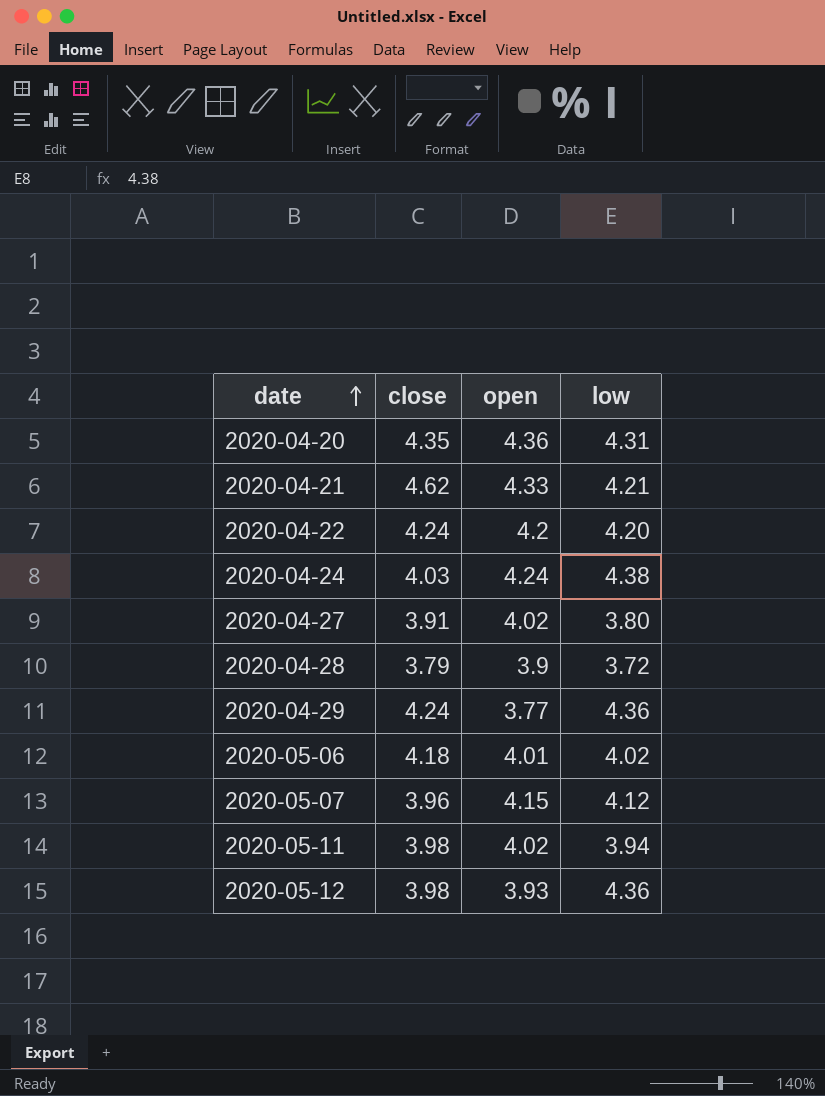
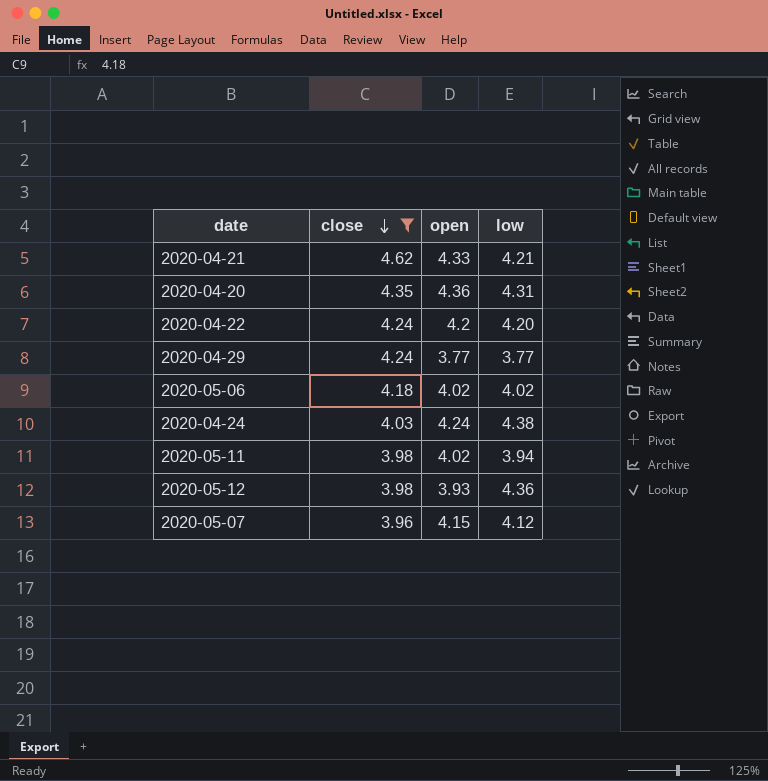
filter: none -> close >= 3.96
row order: date ascending -> close descending
2020-04-29 | low: 4.36 -> 3.77
2020-05-06 | open: 4.01 -> 4.02

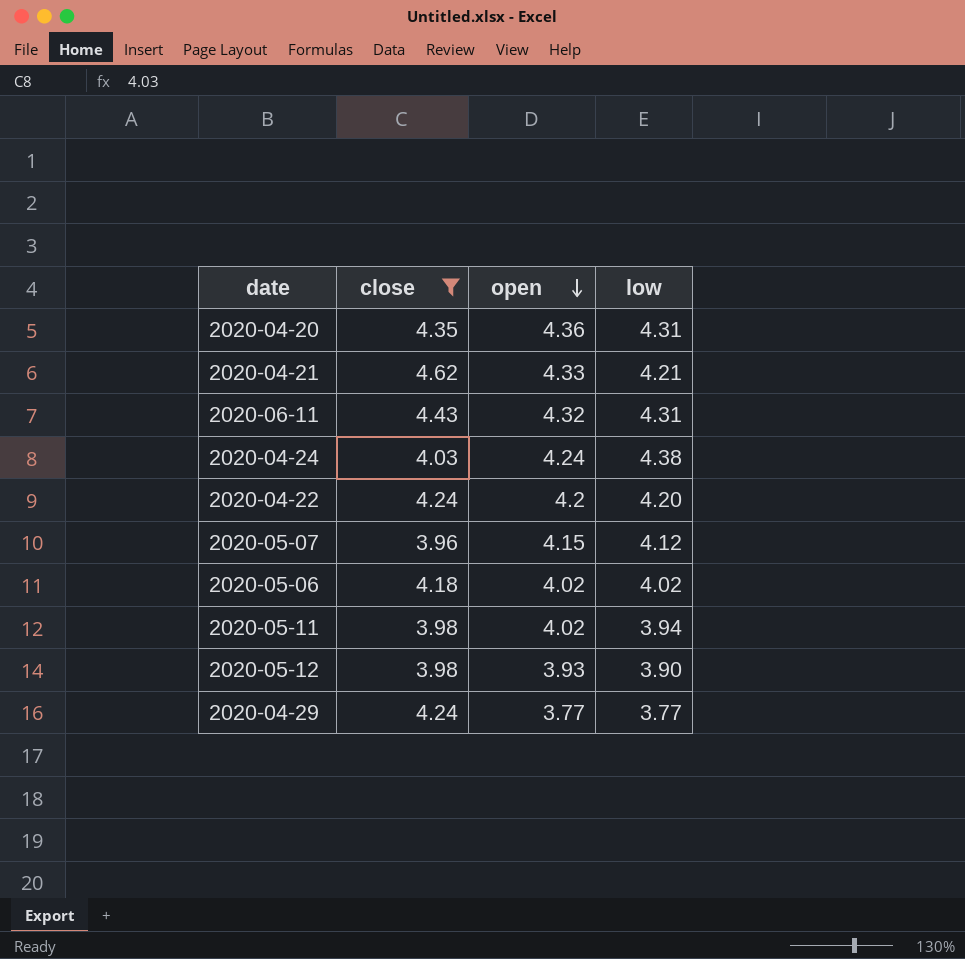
row order: close descending -> open descending
row 2020-06-11: none -> 4.43 | 4.32 | 4.31
2020-05-12 | low: 4.36 -> 3.90

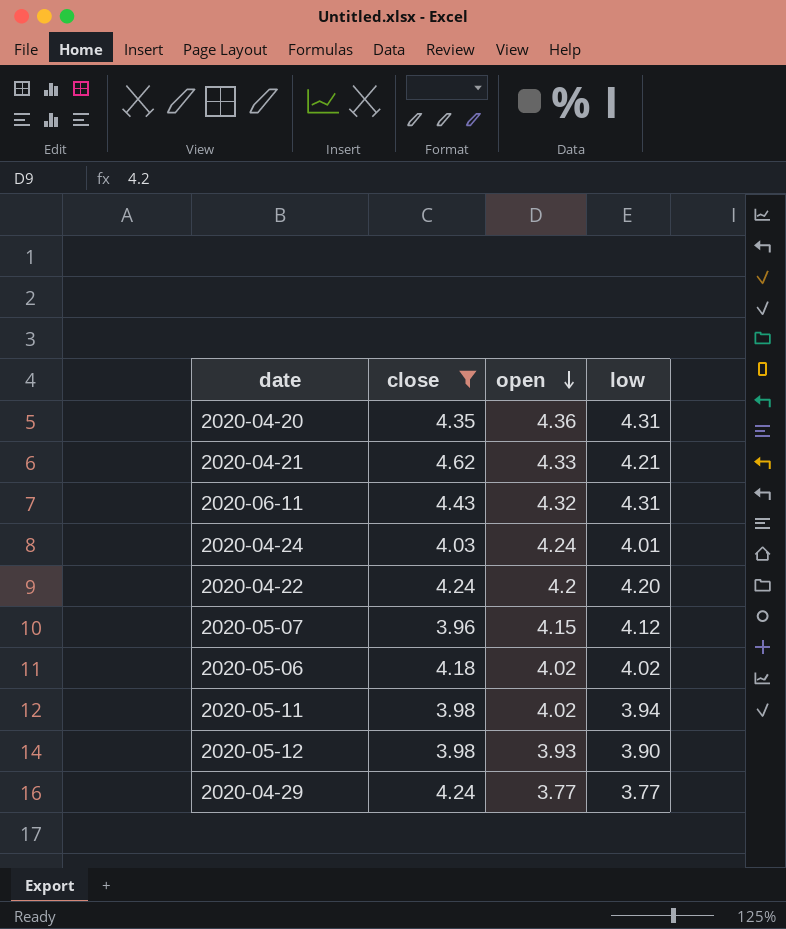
2020-04-24 | low: 4.38 -> 4.01

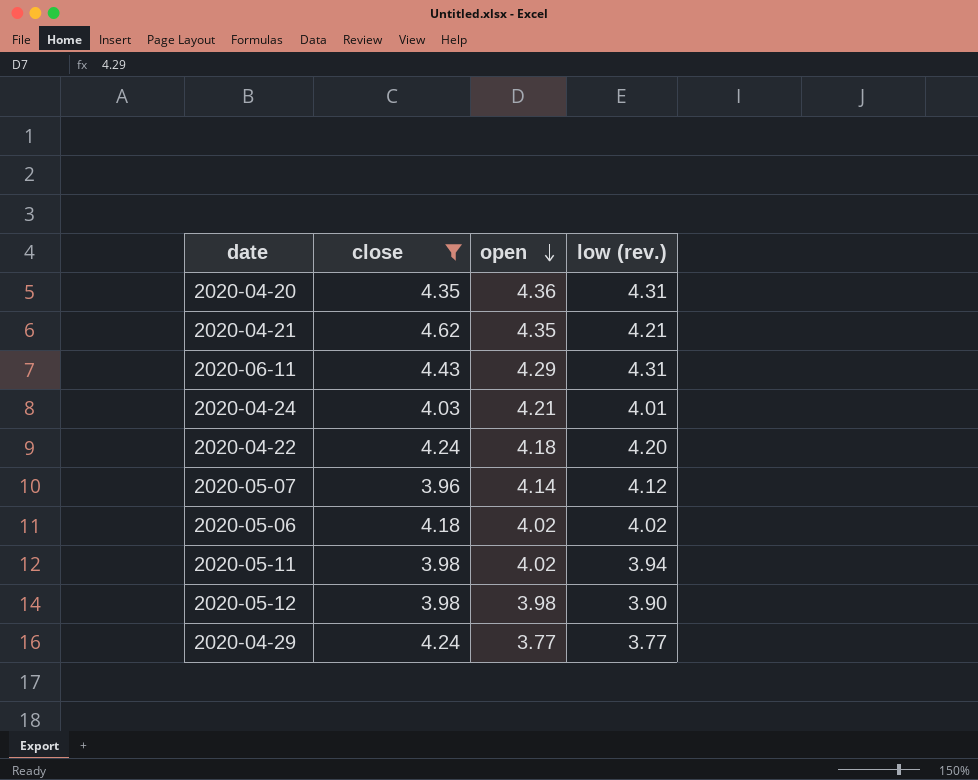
column name: low -> low (rev.)
2020-04-21 | open: 4.33 -> 4.35
2020-06-11 | open: 4.32 -> 4.29
2020-04-24 | open: 4.24 -> 4.21
2020-04-22 | open: 4.2 -> 4.18
2020-05-07 | open: 4.15 -> 4.14
2020-05-12 | open: 3.93 -> 3.98

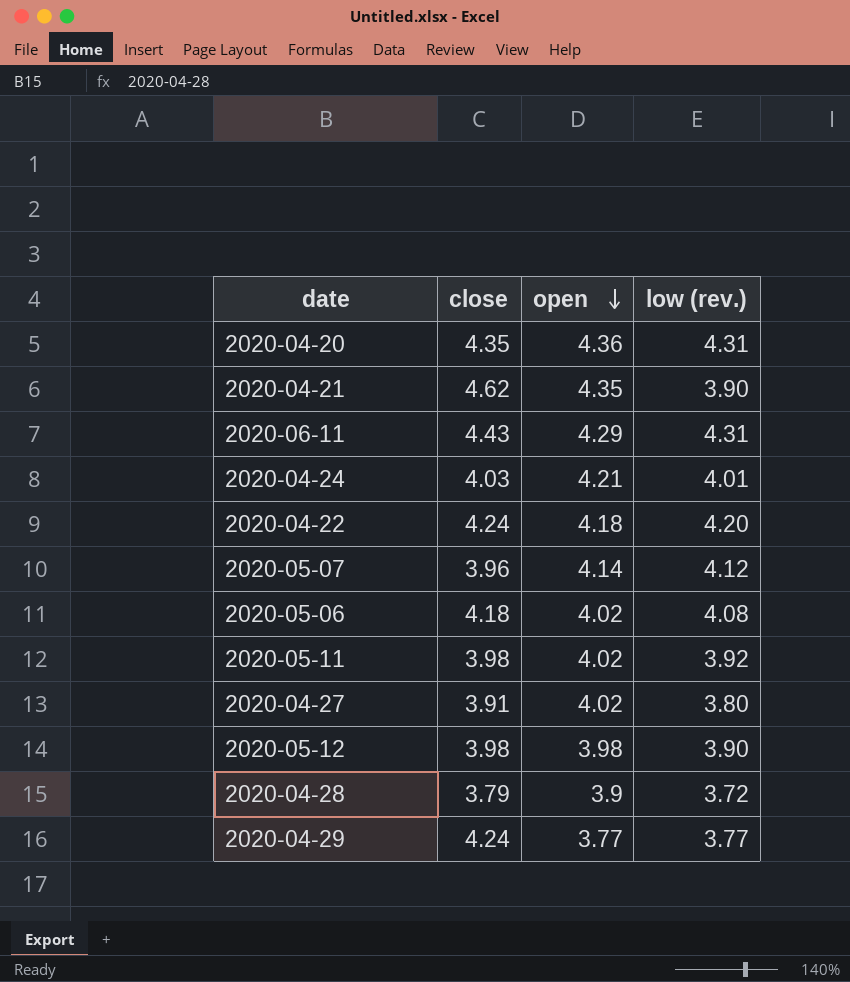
filter: close >= 3.96 -> none
2020-04-21 | low (rev.): 4.21 -> 3.90
2020-05-06 | low (rev.): 4.02 -> 4.08
2020-05-11 | low (rev.): 3.94 -> 3.92

